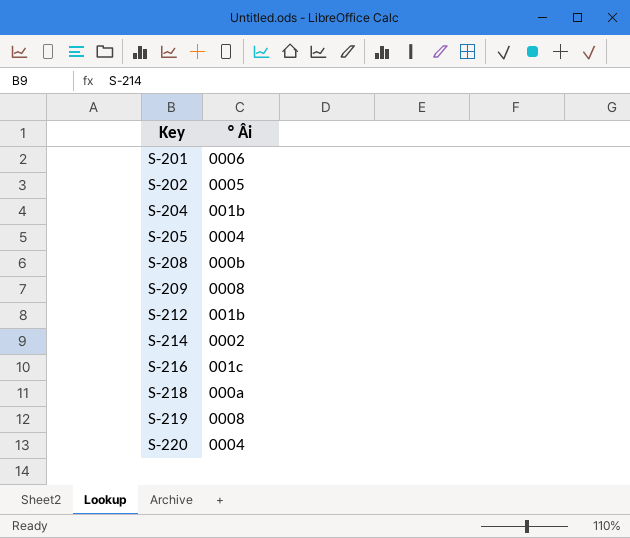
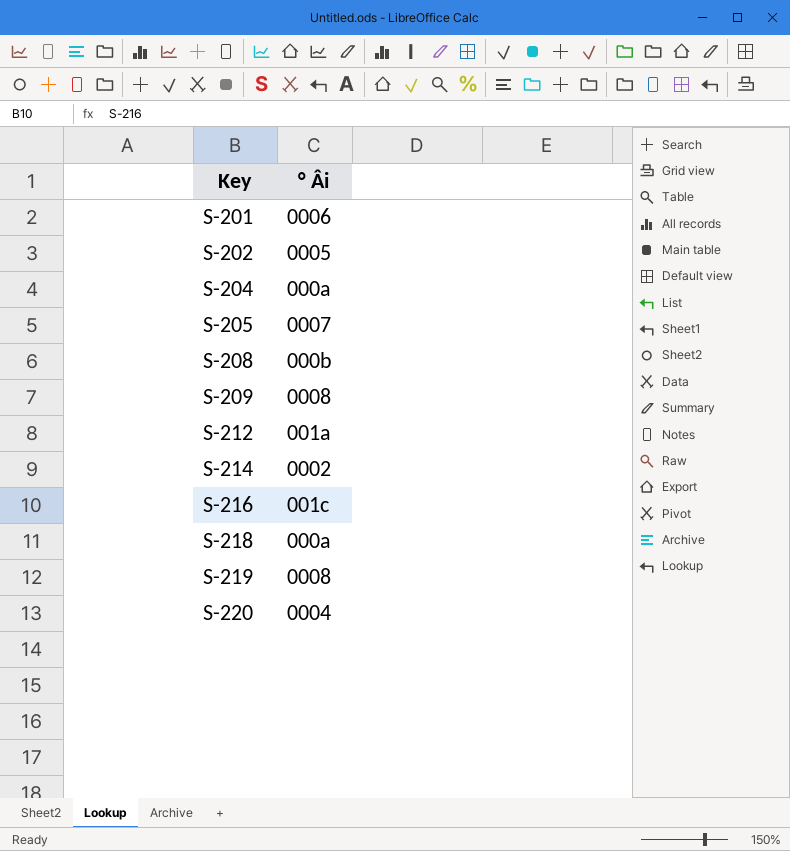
S-204 | ° Âi: 001b -> 000a
S-205 | ° Âi: 0004 -> 0007
S-212 | ° Âi: 001b -> 001a

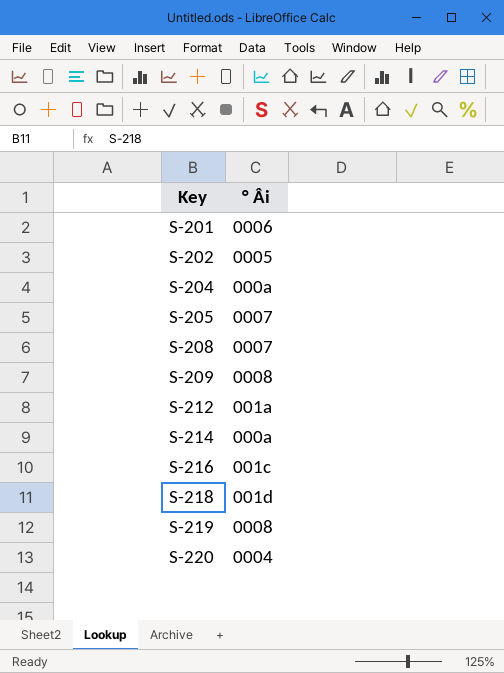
S-208 | ° Âi: 000b -> 0007
S-214 | ° Âi: 0002 -> 000a
S-218 | ° Âi: 000a -> 001d

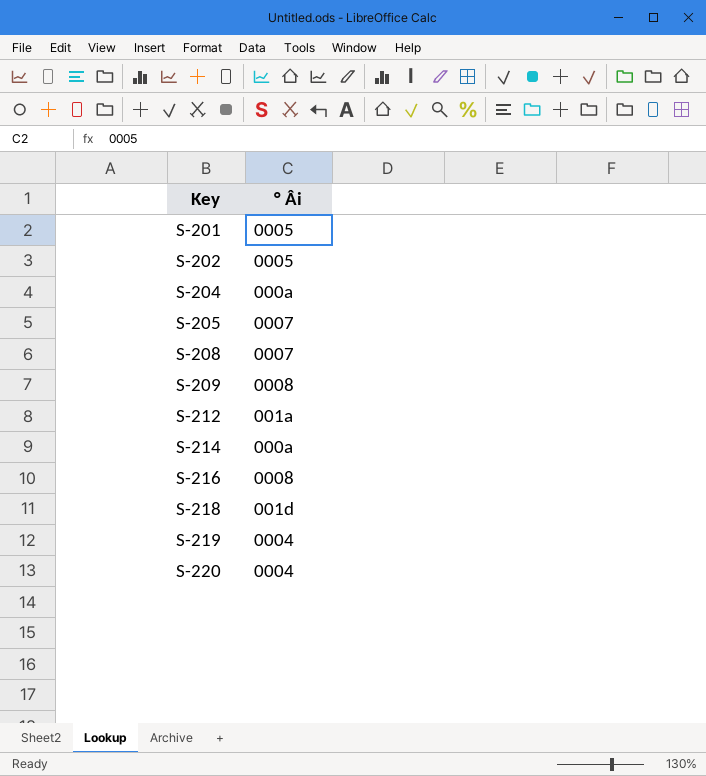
S-201 | ° Âi: 0006 -> 0005
S-216 | ° Âi: 001c -> 0008
S-219 | ° Âi: 0008 -> 0004

